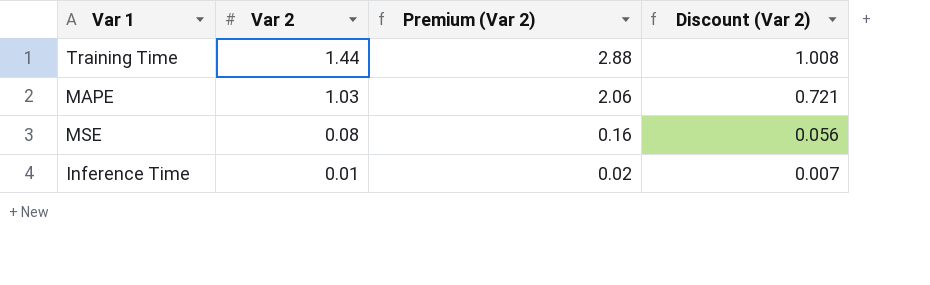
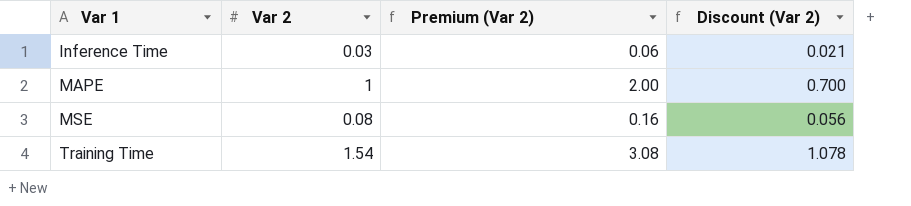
row order: Var 2 descending -> Var 1 ascending
Inference Time | Var 2: 0.01 -> 0.03
Inference Time | Premium (Var 2): 0.02 -> 0.06
Inference Time | Discount (Var 2): 0.007 -> 0.021
MAPE | Var 2: 1.03 -> 1
MAPE | Premium (Var 2): 2.06 -> 2.00
MAPE | Discount (Var 2): 0.721 -> 0.700
Training Time | Var 2: 1.44 -> 1.54
Training Time | Premium (Var 2): 2.88 -> 3.08
Training Time | Discount (Var 2): 1.008 -> 1.078

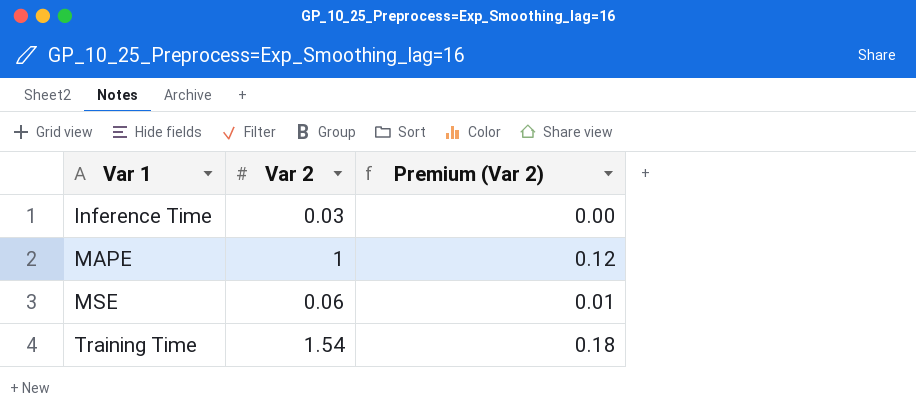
column Discount (Var 2) | formula: [Var 2] * 0.7 -> none
column Premium (Var 2) | formula: [Var 2] * 2 -> [Var 2] * 0.12
MSE | Var 2: 0.08 -> 0.06

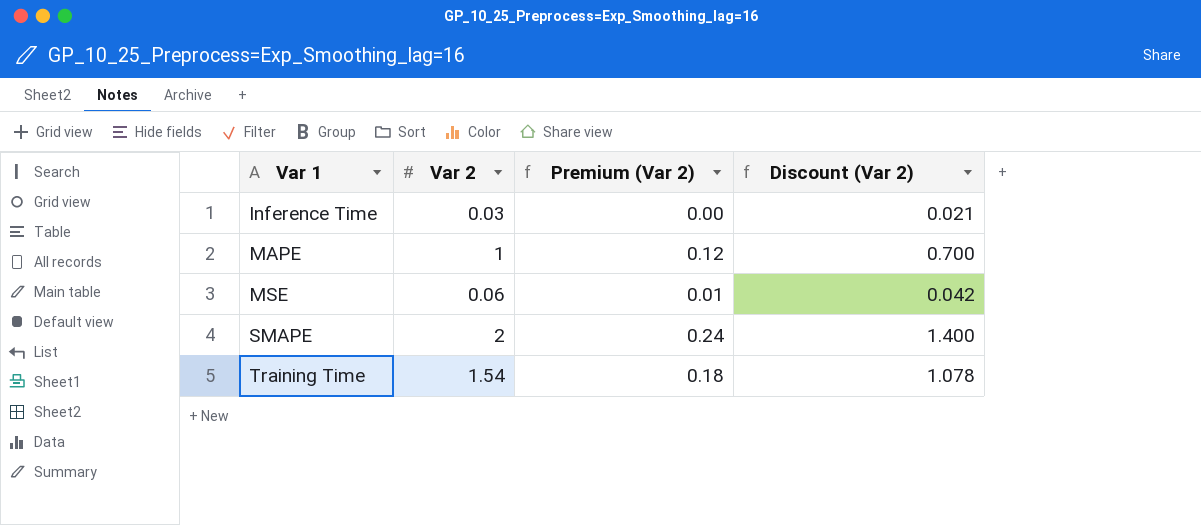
column Discount (Var 2) | formula: none -> [Var 2] * 0.7
row SMAPE: none -> 2 | 0.24 | 1.400

